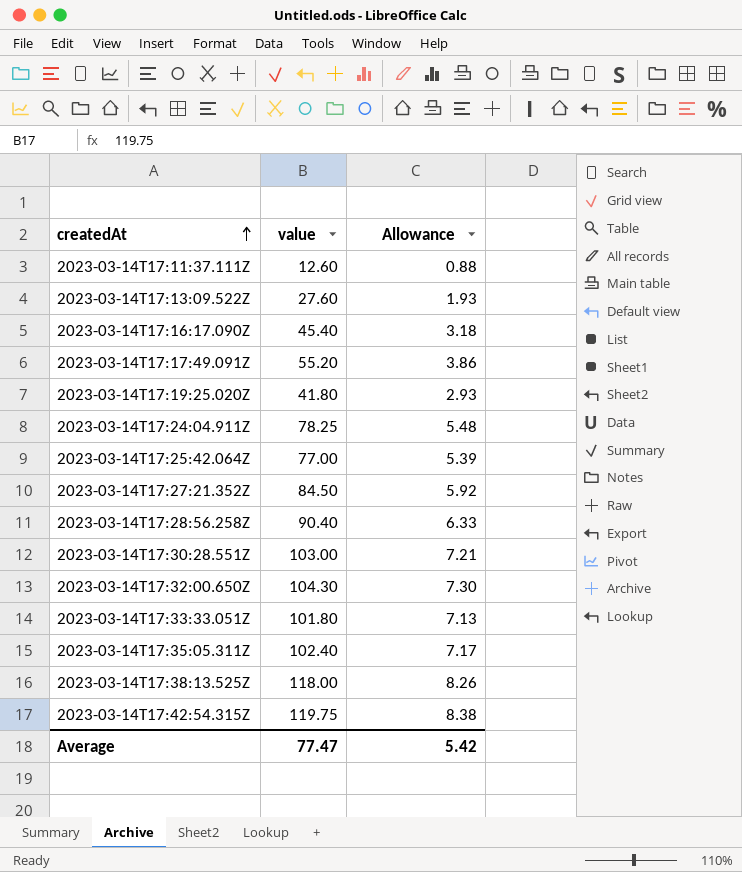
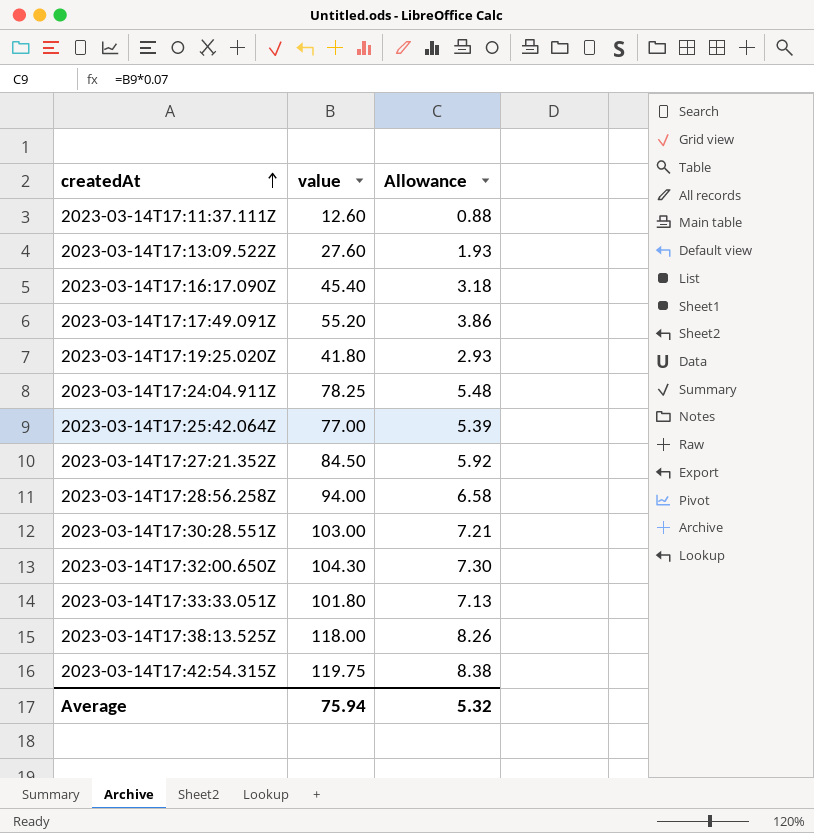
row 2023-03-14T17:35:05.311Z: 102.40 | 7.17 -> none
2023-03-14T17:28:56.258Z | value: 90.40 -> 94.00
2023-03-14T17:28:56.258Z | Allowance: 6.33 -> 6.58
Average | value: 77.47 -> 75.94
Average | Allowance: 5.42 -> 5.32

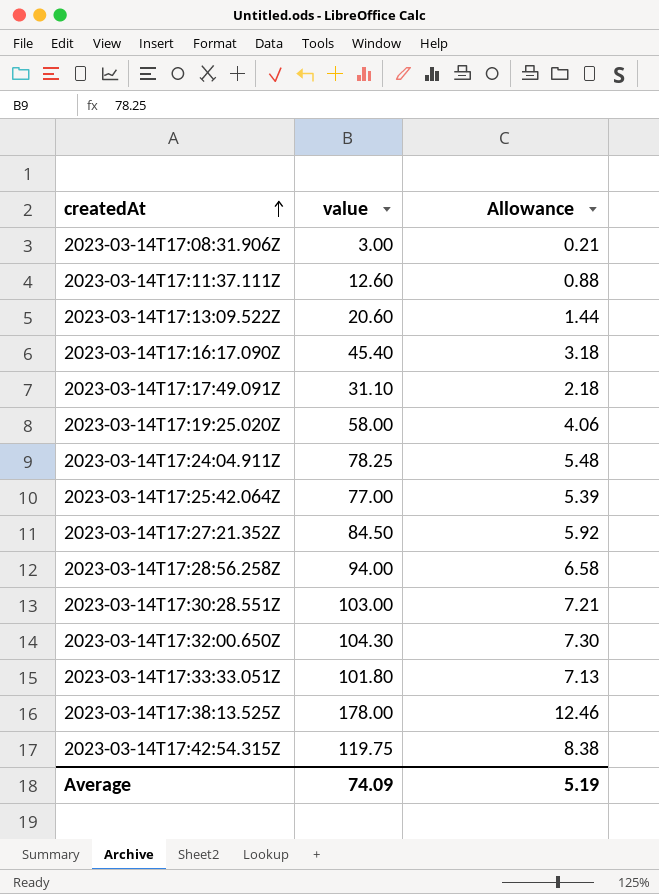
row 2023-03-14T17:08:31.906Z: none -> 3.00 | 0.21
2023-03-14T17:13:09.522Z | value: 27.60 -> 20.60
2023-03-14T17:13:09.522Z | Allowance: 1.93 -> 1.44
2023-03-14T17:17:49.091Z | value: 55.20 -> 31.10
2023-03-14T17:17:49.091Z | Allowance: 3.86 -> 2.18
2023-03-14T17:19:25.020Z | value: 41.80 -> 58.00
2023-03-14T17:19:25.020Z | Allowance: 2.93 -> 4.06
2023-03-14T17:38:13.525Z | value: 118.00 -> 178.00
2023-03-14T17:38:13.525Z | Allowance: 8.26 -> 12.46
Average | value: 75.94 -> 74.09
Average | Allowance: 5.32 -> 5.19

